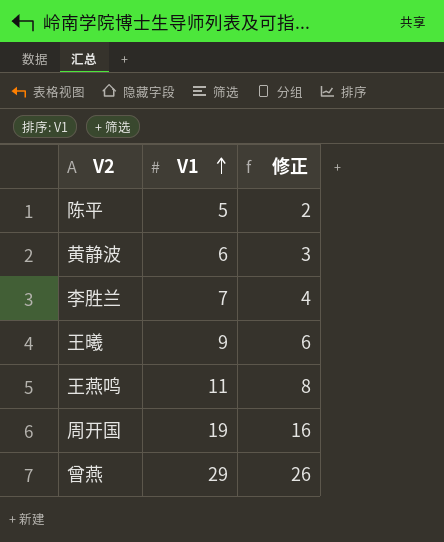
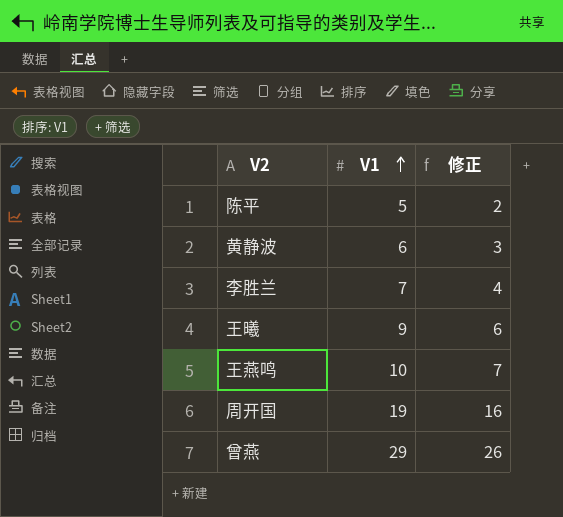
王燕鸣 | V1: 11 -> 10
王燕鸣 | 修正: 8 -> 7

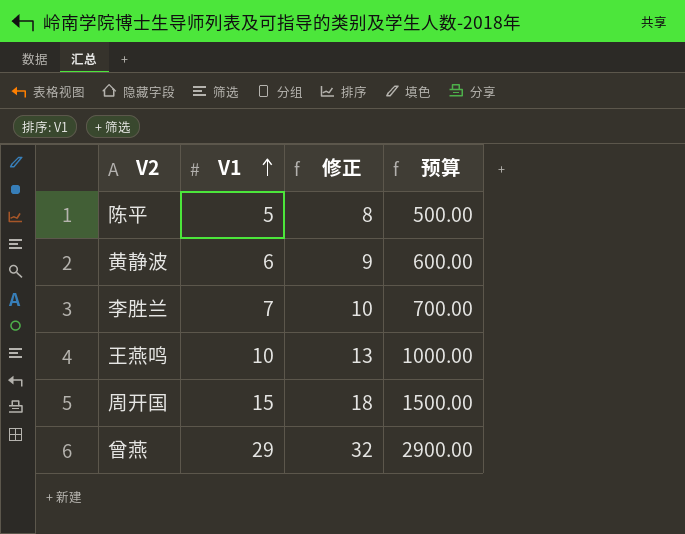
column 修正 | formula: [V1] - 3 -> [V1] + 3
column 预算 | formula: none -> [V1] * 100
row 王曦: 9 | 6 -> none
周开国 | V1: 19 -> 15

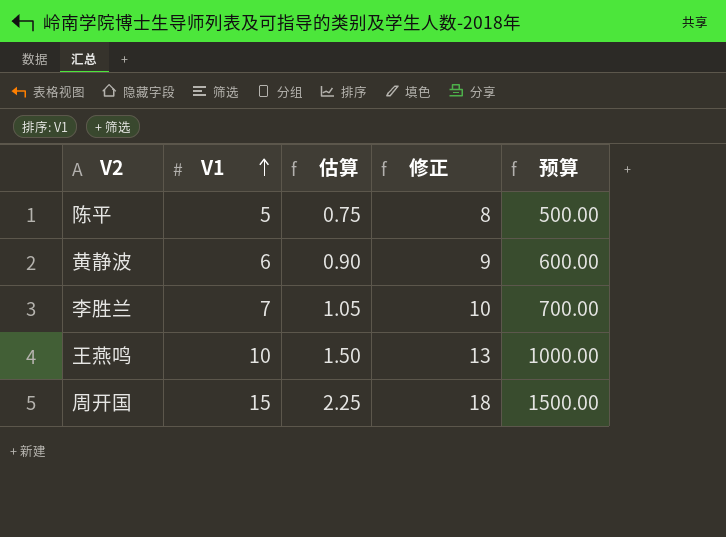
column 估算 | formula: none -> [V1] * 0.15
row 曾燕: 29 | 32 | 2900.00 -> none

